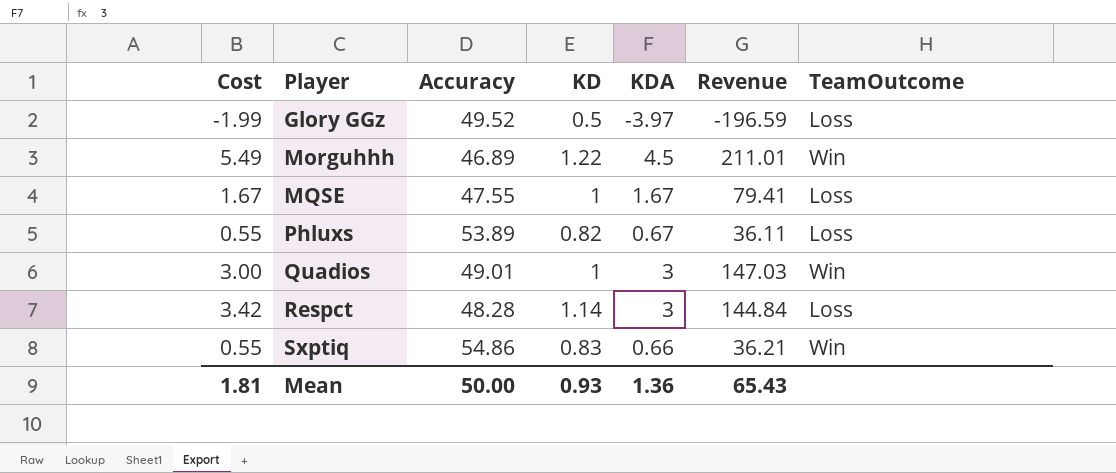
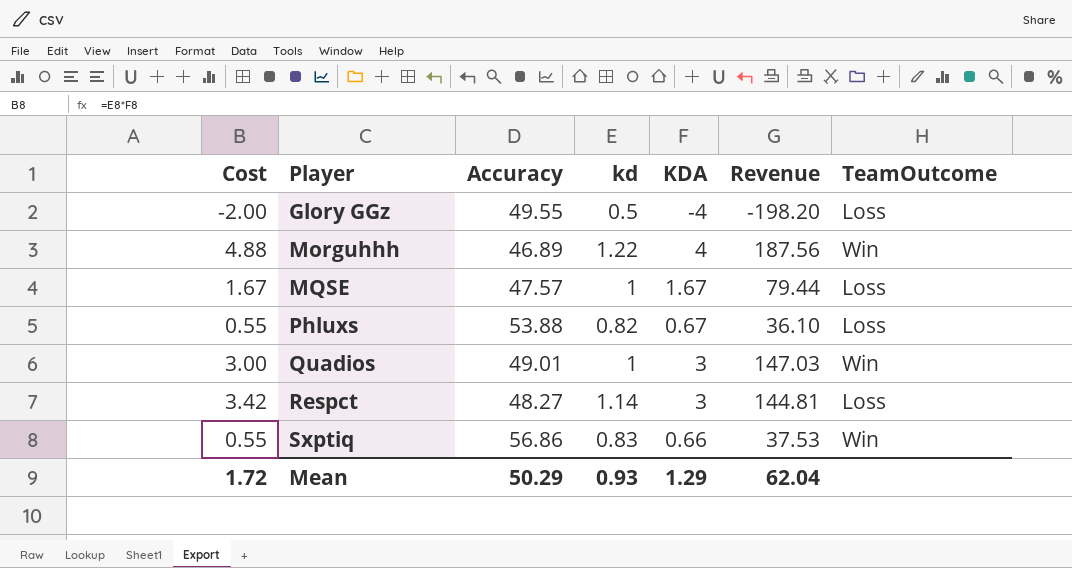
column name: KD -> kd
Glory GGz | Cost: -1.99 -> -2.00
Glory GGz | Accuracy: 49.52 -> 49.55
Glory GGz | KDA: -3.97 -> -4
Glory GGz | Revenue: -196.59 -> -198.20
Morguhhh | Cost: 5.49 -> 4.88
Morguhhh | KDA: 4.5 -> 4
Morguhhh | Revenue: 211.01 -> 187.56
MQSE | Accuracy: 47.55 -> 47.57
MQSE | Revenue: 79.41 -> 79.44
Phluxs | Accuracy: 53.89 -> 53.88
Phluxs | Revenue: 36.11 -> 36.10
Respct | Accuracy: 48.28 -> 48.27
Respct | Revenue: 144.84 -> 144.81
Sxptiq | Accuracy: 54.86 -> 56.86
Sxptiq | Revenue: 36.21 -> 37.53
Mean | Cost: 1.81 -> 1.72
Mean | Accuracy: 50.00 -> 50.29
Mean | KDA: 1.36 -> 1.29
Mean | Revenue: 65.43 -> 62.04

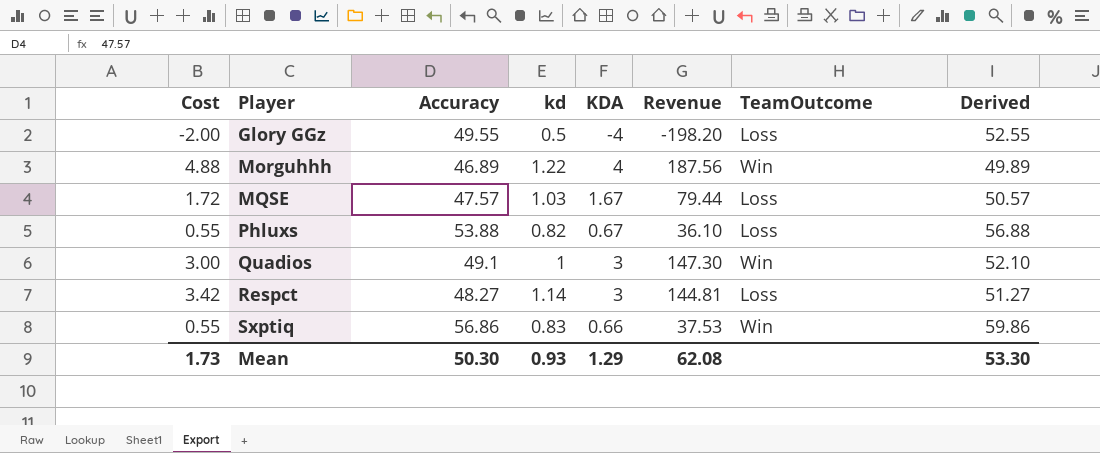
column Derived | formula: none -> [Accuracy] + 3
MQSE | Cost: 1.67 -> 1.72
MQSE | kd: 1 -> 1.03
Quadios | Accuracy: 49.01 -> 49.1
Quadios | Revenue: 147.03 -> 147.30
Mean | Cost: 1.72 -> 1.73
Mean | Accuracy: 50.29 -> 50.30
Mean | Revenue: 62.04 -> 62.08

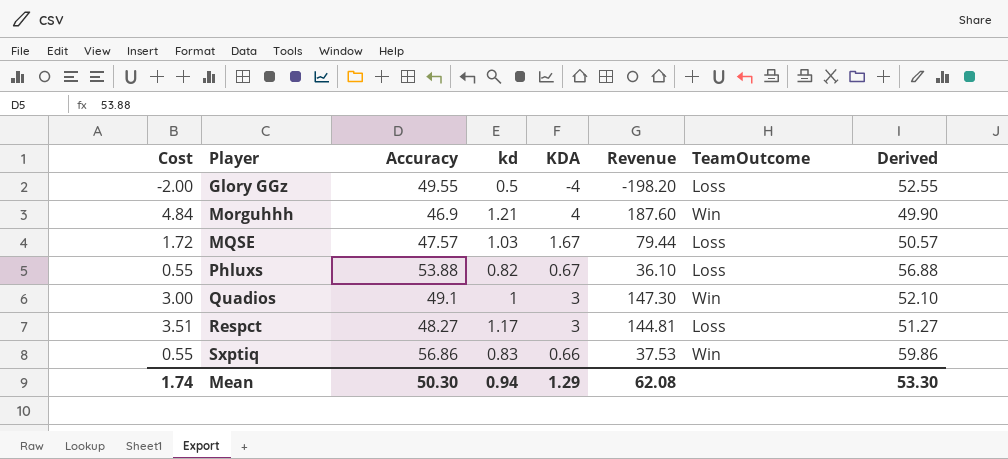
Morguhhh | Cost: 4.88 -> 4.84
Morguhhh | Accuracy: 46.89 -> 46.9
Morguhhh | kd: 1.22 -> 1.21
Morguhhh | Revenue: 187.56 -> 187.60
Morguhhh | Derived: 49.89 -> 49.90
Respct | Cost: 3.42 -> 3.51
Respct | kd: 1.14 -> 1.17
Mean | Cost: 1.73 -> 1.74
Mean | kd: 0.93 -> 0.94

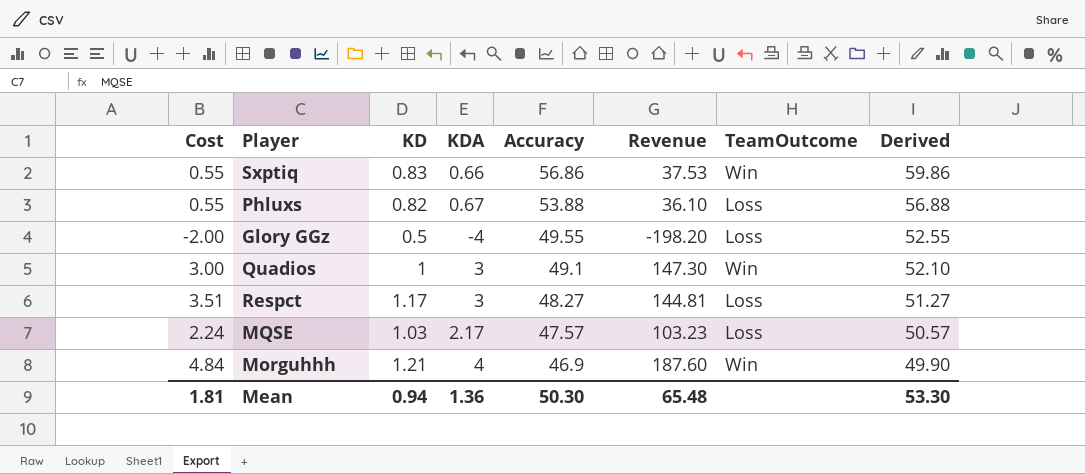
row order: Player ascending -> Accuracy descending
column name: kd -> KD
column Accuracy | position: 3 -> 5
MQSE | Cost: 1.72 -> 2.24
MQSE | KDA: 1.67 -> 2.17
MQSE | Revenue: 79.44 -> 103.23
Mean | Cost: 1.74 -> 1.81
Mean | KDA: 1.29 -> 1.36
Mean | Revenue: 62.08 -> 65.48

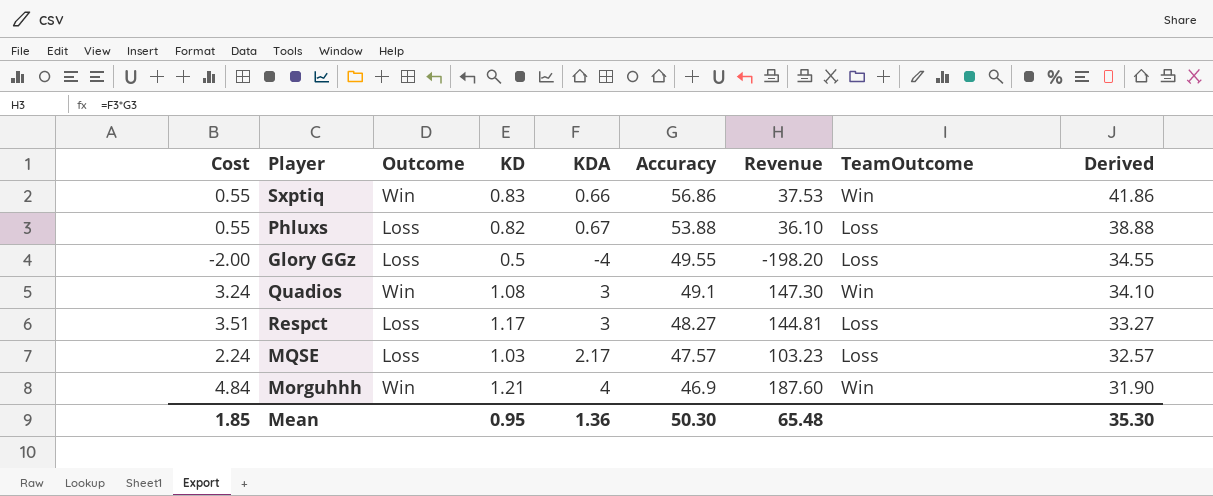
column Outcome | position: none -> 3
column Derived | formula: [Accuracy] + 3 -> [Accuracy] - 15
Quadios | Cost: 3.00 -> 3.24
Quadios | KD: 1 -> 1.08
Mean | Cost: 1.81 -> 1.85
Mean | KD: 0.94 -> 0.95
Mean | Derived: 53.30 -> 35.30

